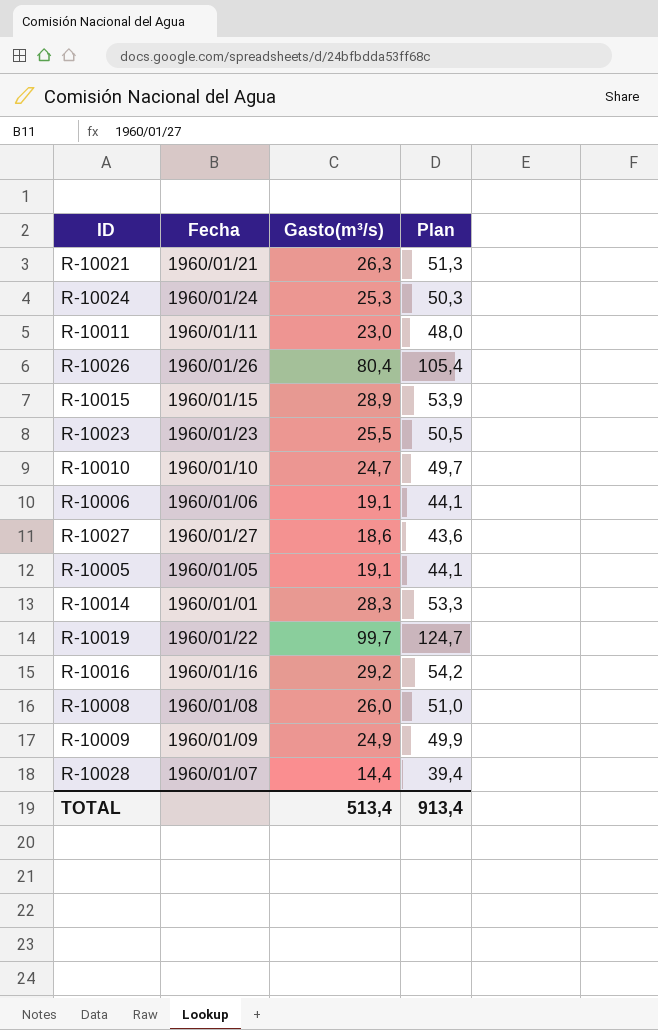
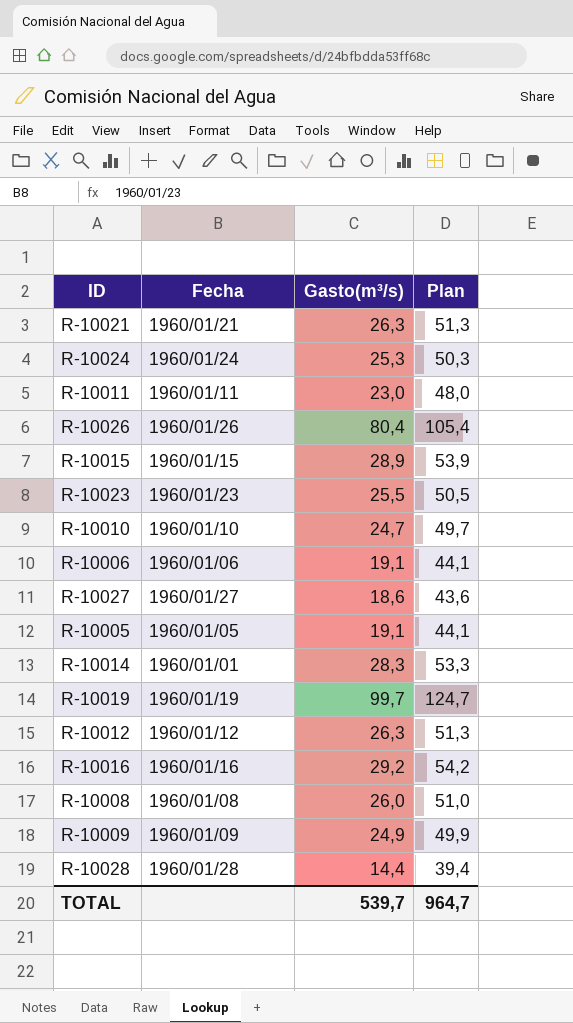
R-10019 | Fecha: 1960/01/22 -> 1960/01/19
row R-10012: none -> 1960/01/12 | 26,3 | 51,3
R-10028 | Fecha: 1960/01/07 -> 1960/01/28
TOTAL | Gasto(m³/s): 513,4 -> 539,7
TOTAL | Plan: 913,4 -> 964,7

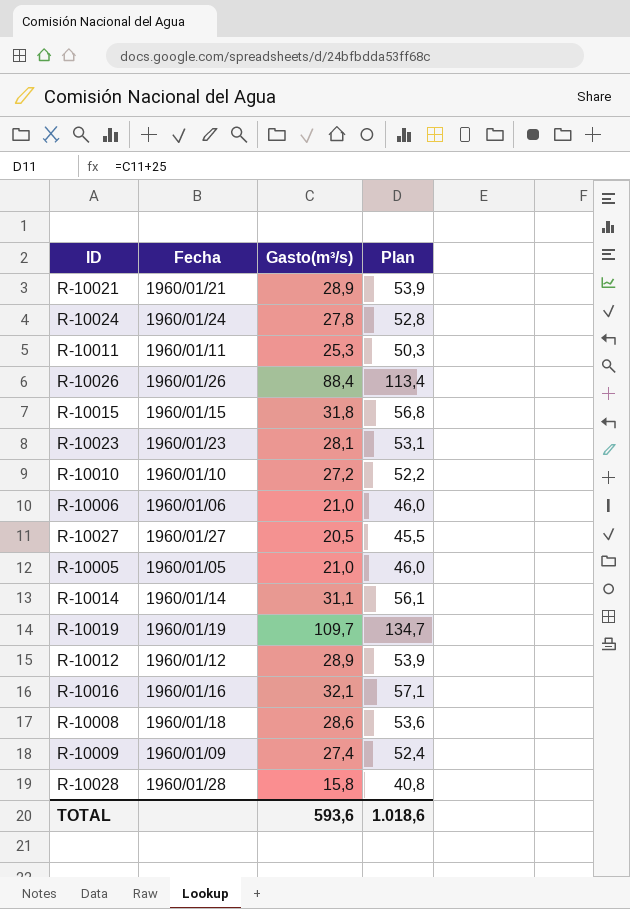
R-10021 | Gasto(m³/s): 26,3 -> 28,9
R-10021 | Plan: 51,3 -> 53,9
R-10024 | Gasto(m³/s): 25,3 -> 27,8
R-10024 | Plan: 50,3 -> 52,8
R-10011 | Gasto(m³/s): 23,0 -> 25,3
R-10011 | Plan: 48,0 -> 50,3
R-10026 | Gasto(m³/s): 80,4 -> 88,4
R-10026 | Plan: 105,4 -> 113,4
R-10015 | Gasto(m³/s): 28,9 -> 31,8
R-10015 | Plan: 53,9 -> 56,8
R-10023 | Gasto(m³/s): 25,5 -> 28,1
R-10023 | Plan: 50,5 -> 53,1
R-10010 | Gasto(m³/s): 24,7 -> 27,2
R-10010 | Plan: 49,7 -> 52,2
R-10006 | Gasto(m³/s): 19,1 -> 21,0
R-10006 | Plan: 44,1 -> 46,0
R-10027 | Gasto(m³/s): 18,6 -> 20,5
R-10027 | Plan: 43,6 -> 45,5
R-10005 | Gasto(m³/s): 19,1 -> 21,0
R-10005 | Plan: 44,1 -> 46,0
R-10014 | Fecha: 1960/01/01 -> 1960/01/14
R-10014 | Gasto(m³/s): 28,3 -> 31,1
R-10014 | Plan: 53,3 -> 56,1
R-10019 | Gasto(m³/s): 99,7 -> 109,7
R-10019 | Plan: 124,7 -> 134,7
R-10012 | Gasto(m³/s): 26,3 -> 28,9
R-10012 | Plan: 51,3 -> 53,9
R-10016 | Gasto(m³/s): 29,2 -> 32,1
R-10016 | Plan: 54,2 -> 57,1
R-10008 | Fecha: 1960/01/08 -> 1960/01/18
R-10008 | Gasto(m³/s): 26,0 -> 28,6
R-10008 | Plan: 51,0 -> 53,6
R-10009 | Gasto(m³/s): 24,9 -> 27,4
R-10009 | Plan: 49,9 -> 52,4
R-10028 | Gasto(m³/s): 14,4 -> 15,8
R-10028 | Plan: 39,4 -> 40,8
TOTAL | Gasto(m³/s): 539,7 -> 593,6
TOTAL | Plan: 964,7 -> 1.018,6

